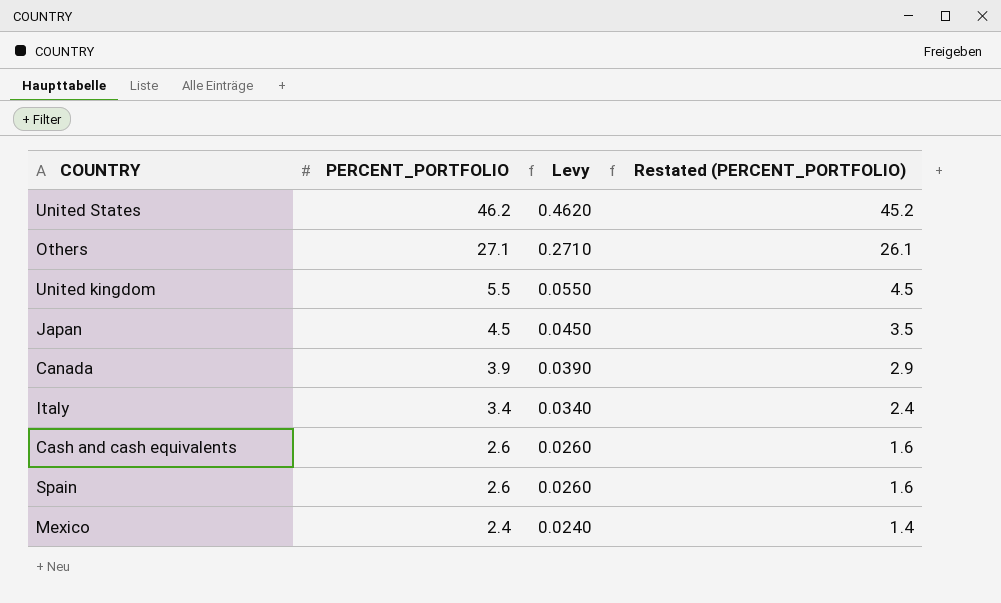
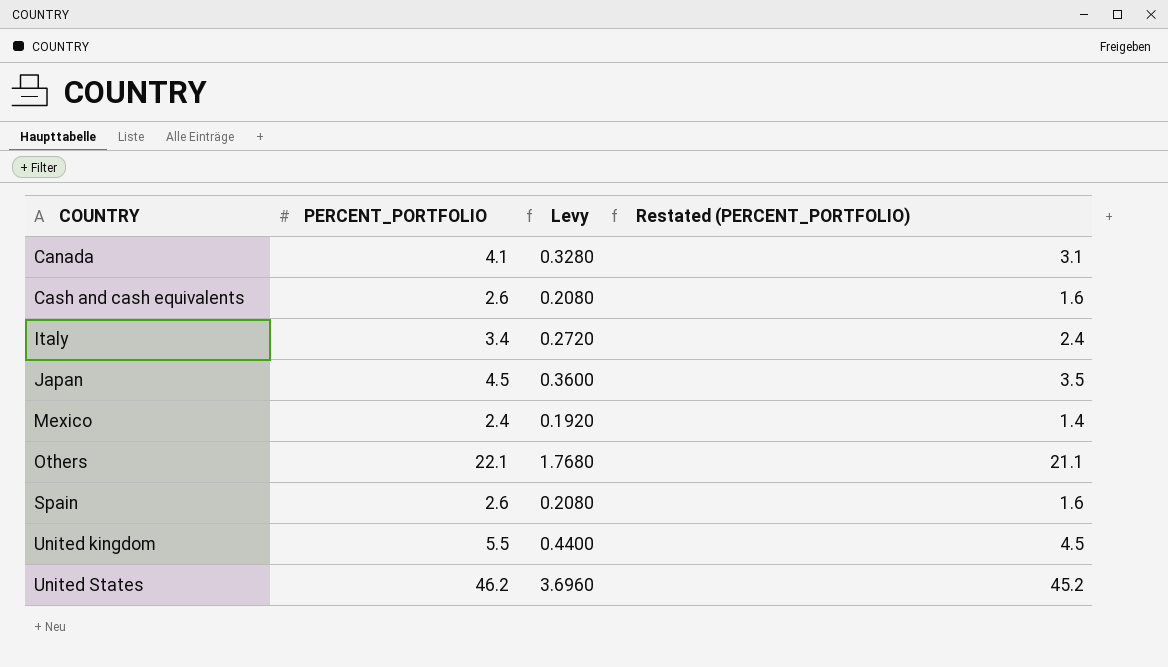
row order: PERCENT_PORTFOLIO descending -> COUNTRY ascending
column Levy | formula: [PERCENT_PORTFOLIO] * 0.01 -> [PERCENT_PORTFOLIO] * 0.08
Canada | PERCENT_PORTFOLIO: 3.9 -> 4.1
Canada | Restated (PERCENT_PORTFOLIO): 2.9 -> 3.1
Others | PERCENT_PORTFOLIO: 27.1 -> 22.1
Others | Restated (PERCENT_PORTFOLIO): 26.1 -> 21.1

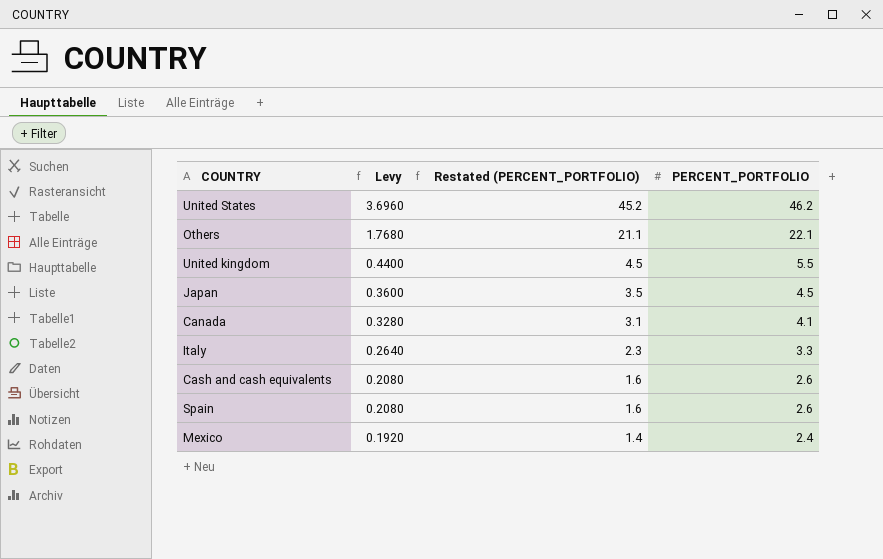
row order: COUNTRY ascending -> Levy descending
column PERCENT_PORTFOLIO | position: 2 -> 4
Italy | Levy: 0.2720 -> 0.2640
Italy | Restated (PERCENT_PORTFOLIO): 2.4 -> 2.3
Italy | PERCENT_PORTFOLIO: 3.4 -> 3.3

